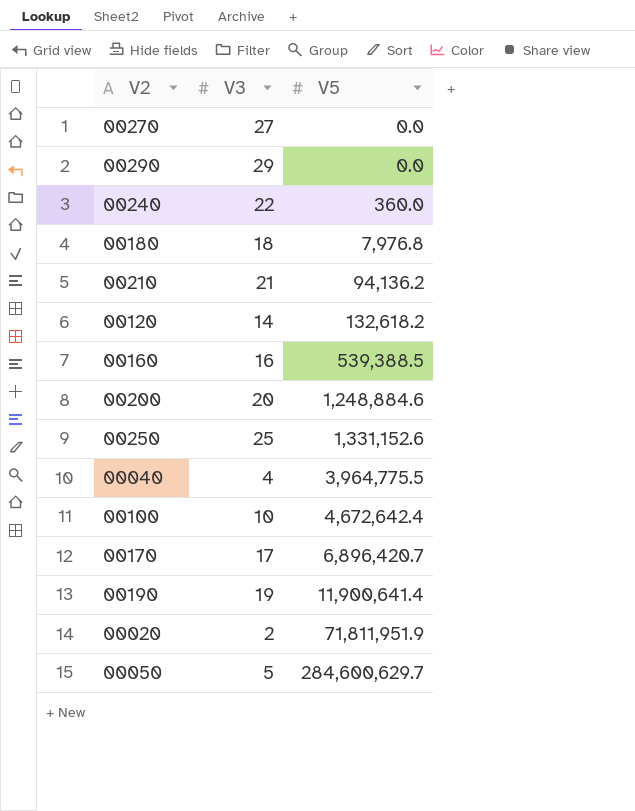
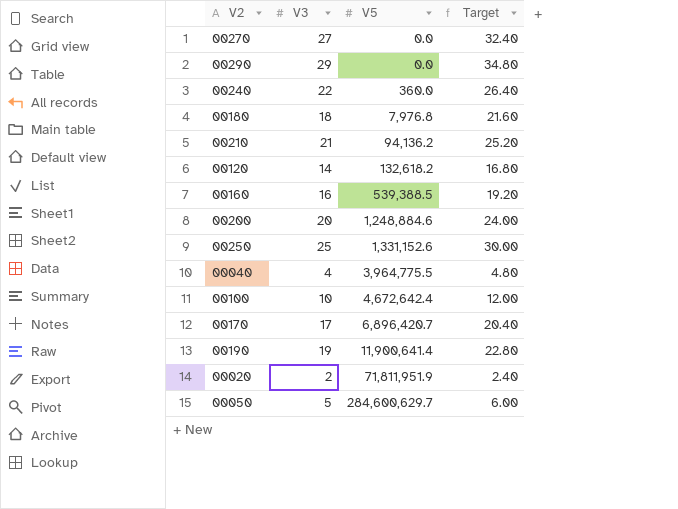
column Target | formula: none -> [V3] * 1.2

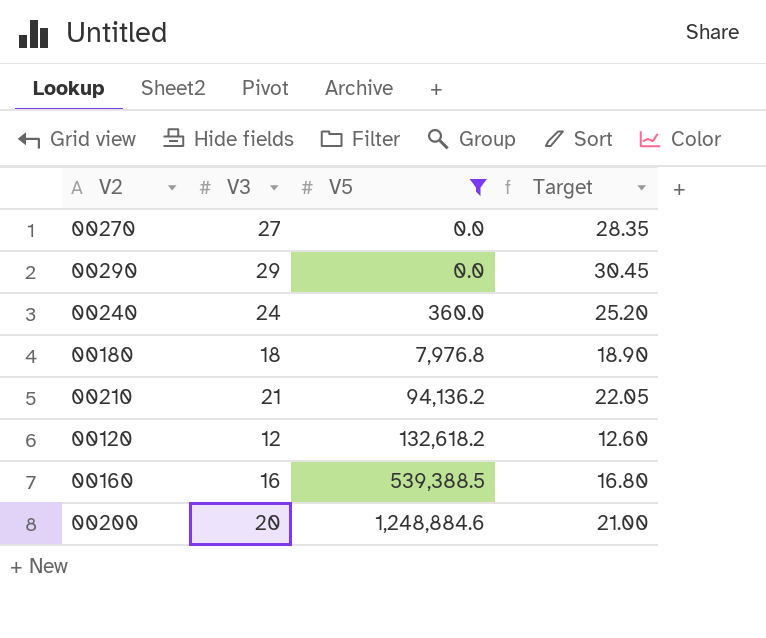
filter: none -> V5 <= 1,248,884.6
column Target | formula: [V3] * 1.2 -> [V3] * 1.05
00240 | V3: 22 -> 24
00120 | V3: 14 -> 12

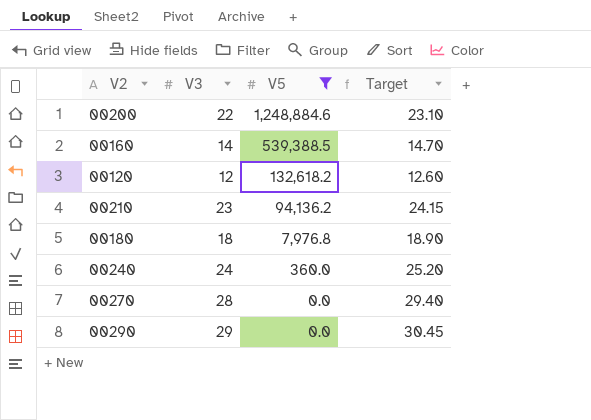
row order: V5 ascending -> V5 descending
00200 | V3: 20 -> 22
00200 | Target: 21.00 -> 23.10
00160 | V3: 16 -> 14
00160 | Target: 16.80 -> 14.70
00210 | V3: 21 -> 23
00210 | Target: 22.05 -> 24.15
00270 | V3: 27 -> 28
00270 | Target: 28.35 -> 29.40

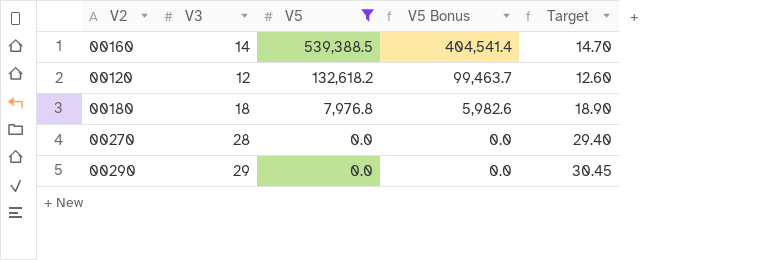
column V5 Bonus | formula: none -> [V5] * 0.75
row 00200: 22 | 1,248,884.6 | 23.10 -> none
row 00210: 23 | 94,136.2 | 24.15 -> none
row 00240: 24 | 360.0 | 25.20 -> none

